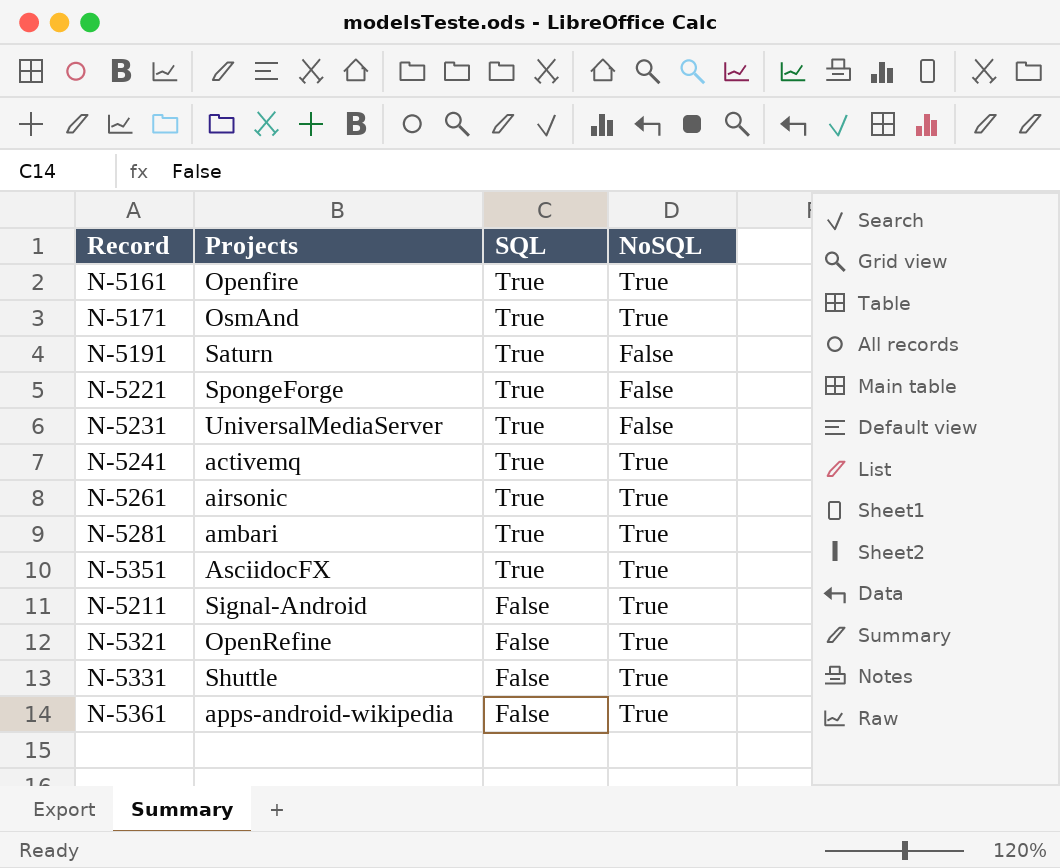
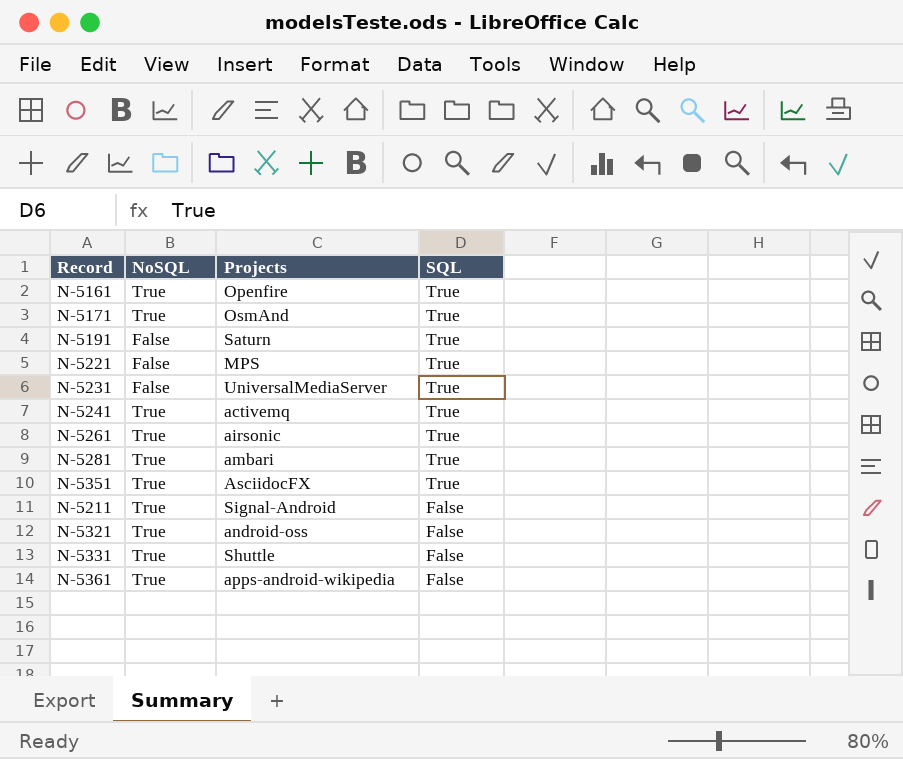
column NoSQL | position: 4 -> 2
N-5221 | Projects: SpongeForge -> MPS
N-5321 | Projects: OpenRefine -> android-oss

